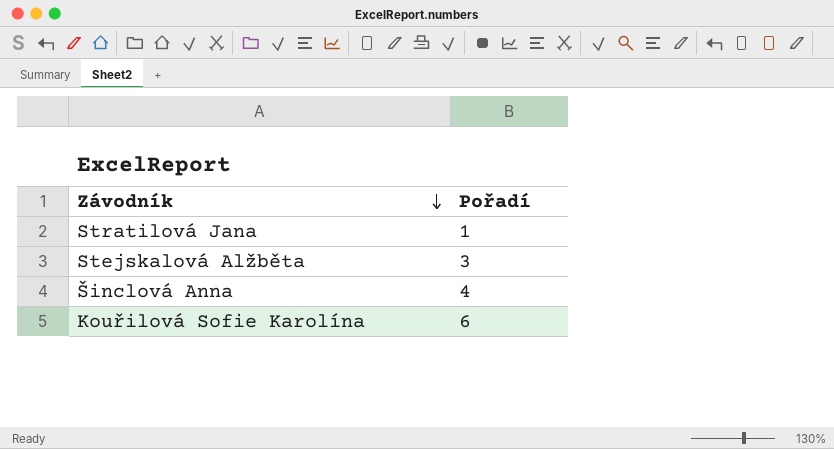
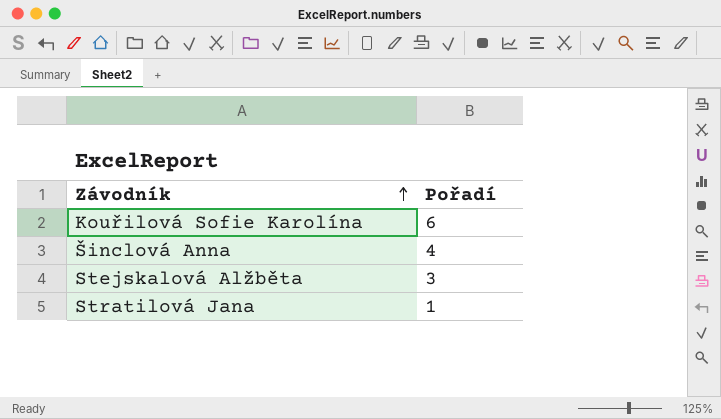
row order: Závodník descending -> Závodník ascending

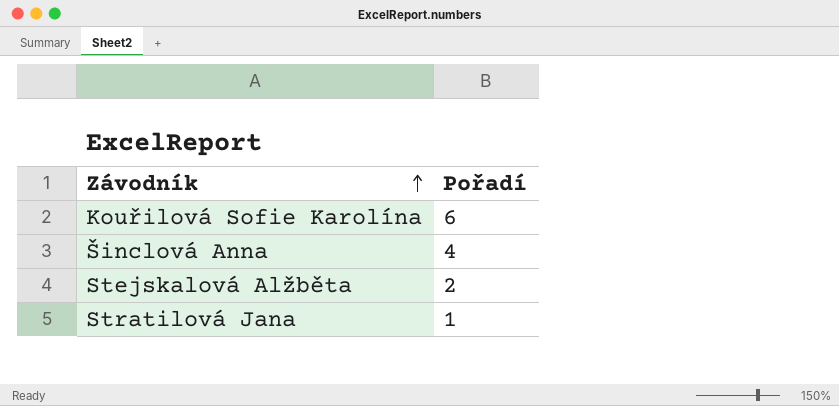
Stejskalová Alžběta | Pořadí: 3 -> 2

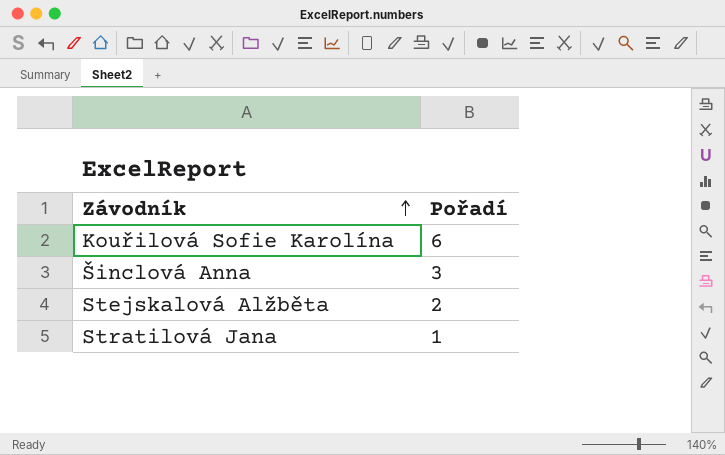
Šinclová Anna | Pořadí: 4 -> 3

